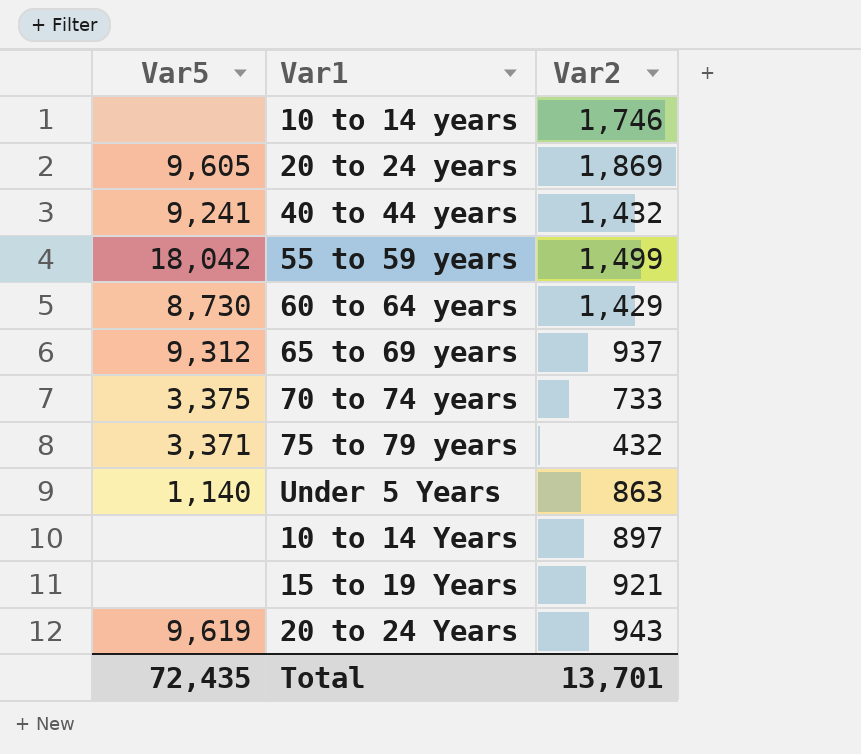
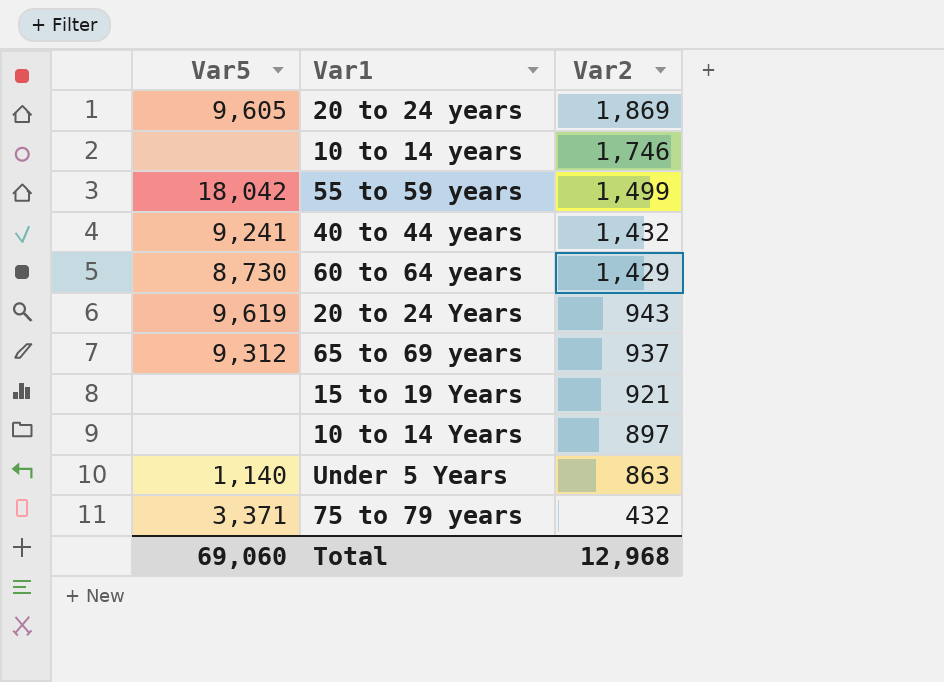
row order: none -> Var2 descending
row 70 to 74 years: 3,375 | 733 -> none
Total | Var5: 72,435 -> 69,060
Total | Var2: 13,701 -> 12,968

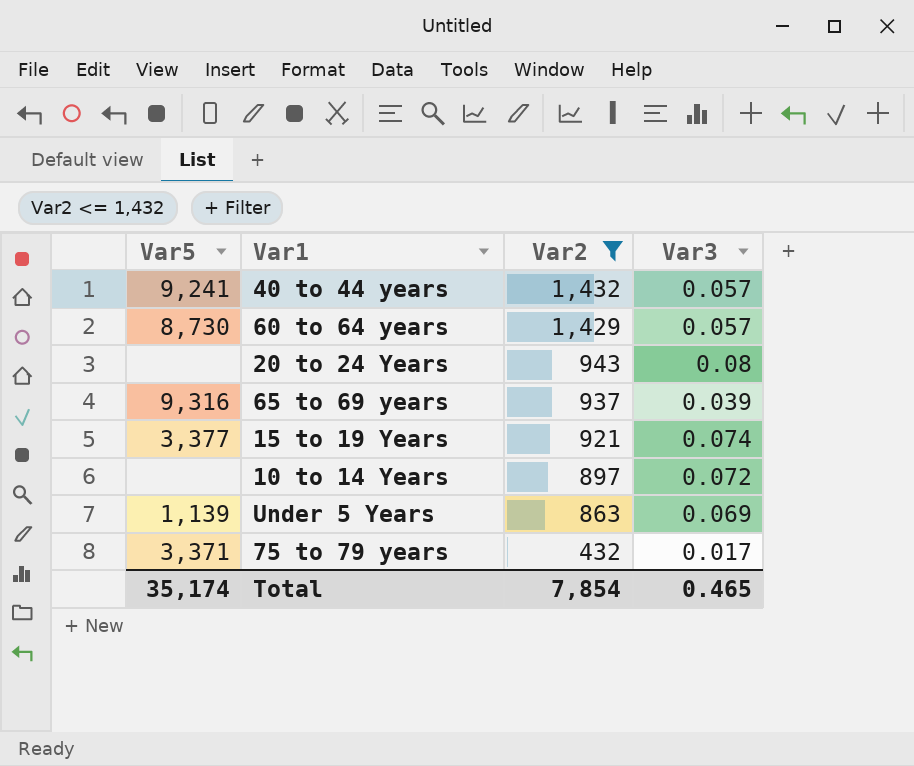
filter: none -> Var2 <= 1,432
column Var3 | position: none -> 4
20 to 24 Years | Var5: 9,619 -> none
65 to 69 years | Var5: 9,312 -> 9,316
15 to 19 Years | Var5: none -> 3,377
Under 5 Years | Var5: 1,140 -> 1,139
Total | Var5: 69,060 -> 35,174
Total | Var2: 12,968 -> 7,854

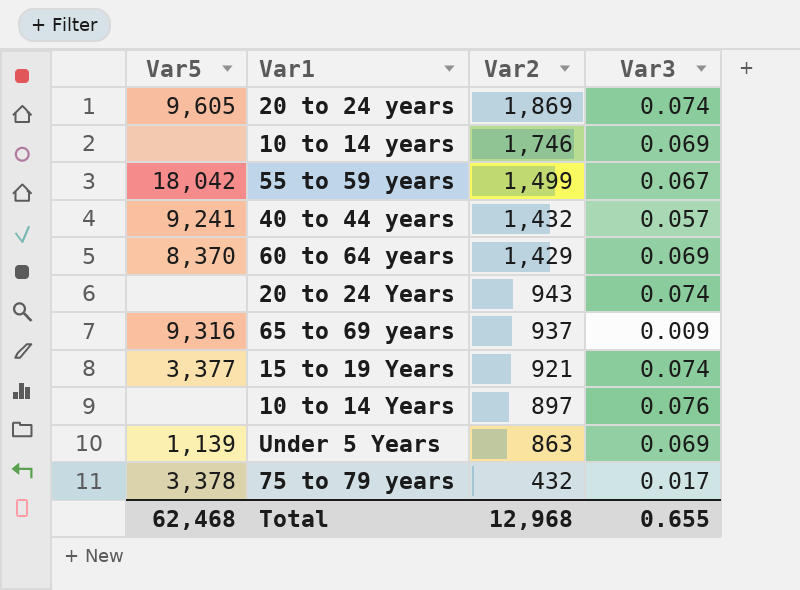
filter: Var2 <= 1,432 -> none
60 to 64 years | Var5: 8,730 -> 8,370
60 to 64 years | Var3: 0.057 -> 0.069
20 to 24 Years | Var3: 0.08 -> 0.074
65 to 69 years | Var3: 0.039 -> 0.009
10 to 14 Years | Var3: 0.072 -> 0.076
75 to 79 years | Var5: 3,371 -> 3,378
Total | Var5: 35,174 -> 62,468
Total | Var2: 7,854 -> 12,968
Total | Var3: 0.465 -> 0.655

